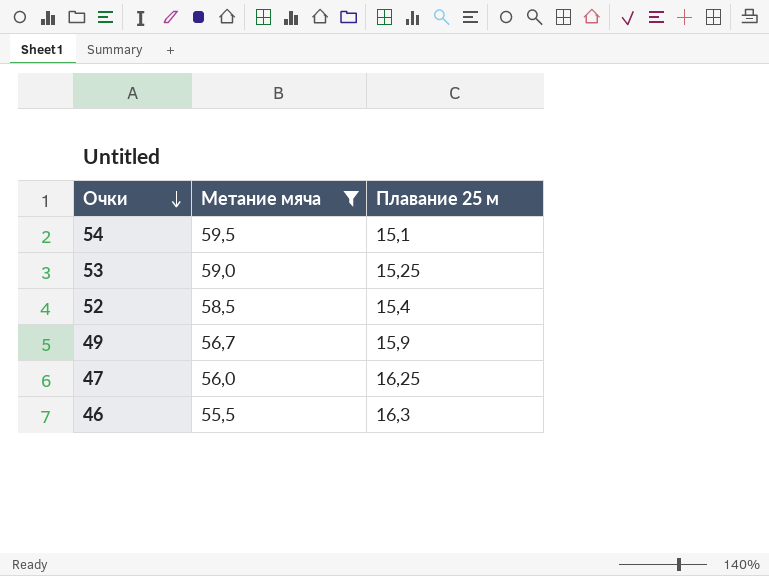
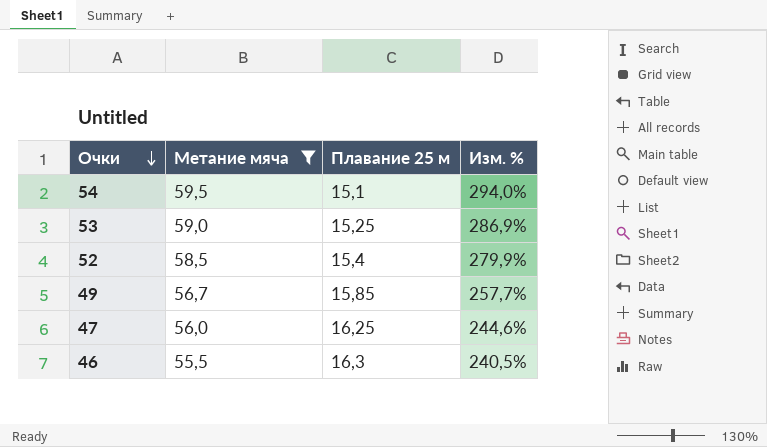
column Изм. % | formula: none -> ([Метание мяча] - [Плавание 25 м]) / [Плавание 25 м]
49 | Плавание 25 м: 15,9 -> 15,85

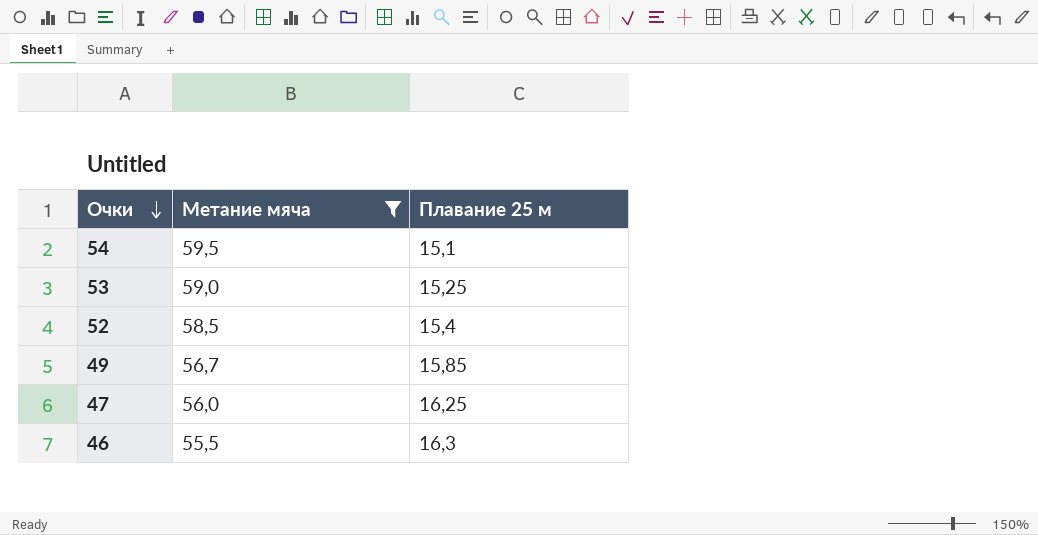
column Изм. % | formula: ([Метание мяча] - [Плавание 25 м]) / [Плавание 25 м] -> none

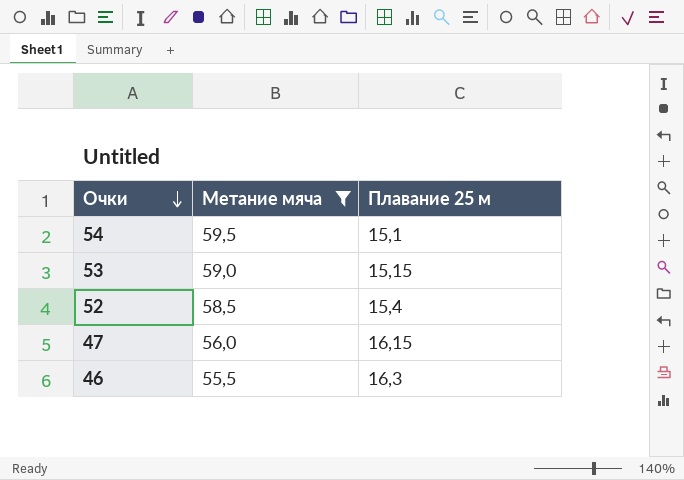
row 49: 56,7 | 15,85 -> none
53 | Плавание 25 м: 15,25 -> 15,15
47 | Плавание 25 м: 16,25 -> 16,15

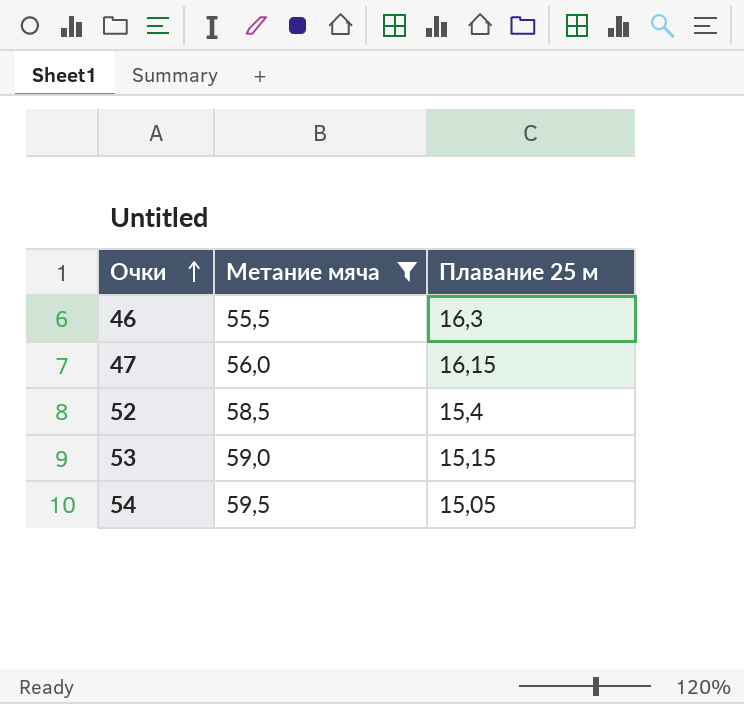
row order: Очки descending -> Очки ascending
54 | Плавание 25 м: 15,1 -> 15,05

